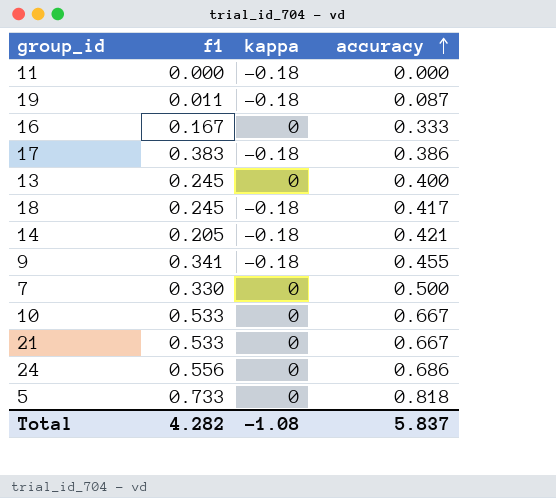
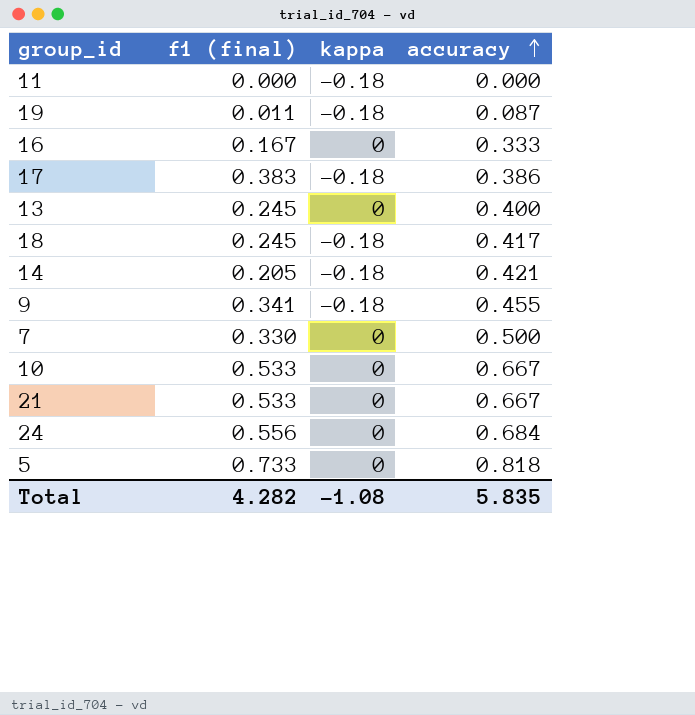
column name: f1 -> f1 (final)
24 | accuracy: 0.686 -> 0.684
Total | accuracy: 5.837 -> 5.835

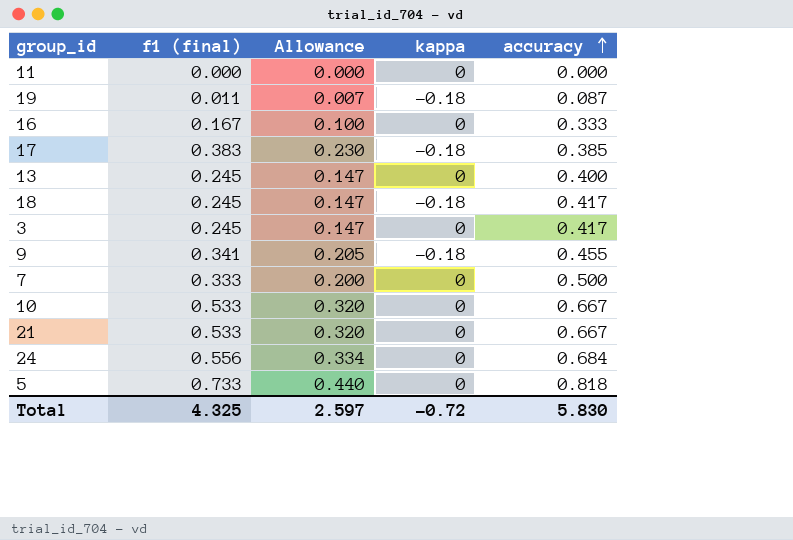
column Allowance | formula: none -> [f1 (final)] * 0.6
row 14: 0.205 | -0.18 | 0.421 -> none
11 | kappa: -0.18 -> 0
17 | accuracy: 0.386 -> 0.385
row 3: none -> 0.245 | 0.147 | 0 | 0.417
7 | f1 (final): 0.330 -> 0.333
Total | f1 (final): 4.282 -> 4.325
Total | kappa: -1.08 -> -0.72
Total | accuracy: 5.835 -> 5.830

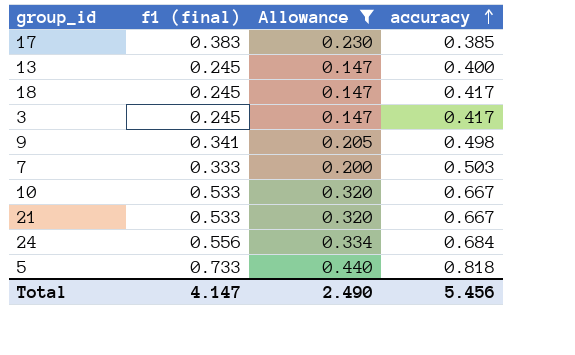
filter: none -> Allowance >= 0.147
column kappa | position: 4 -> none
9 | accuracy: 0.455 -> 0.498
7 | accuracy: 0.500 -> 0.503
Total | f1 (final): 4.325 -> 4.147
Total | Allowance: 2.597 -> 2.490
Total | accuracy: 5.830 -> 5.456

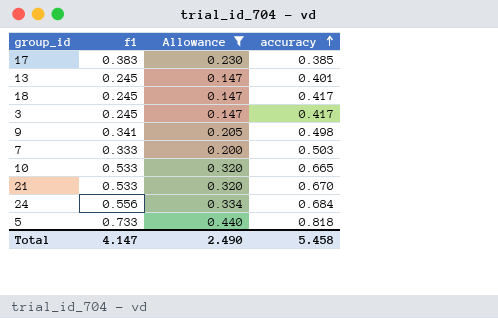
column name: f1 (final) -> f1
13 | accuracy: 0.400 -> 0.401
10 | accuracy: 0.667 -> 0.665
21 | accuracy: 0.667 -> 0.670
Total | accuracy: 5.456 -> 5.458

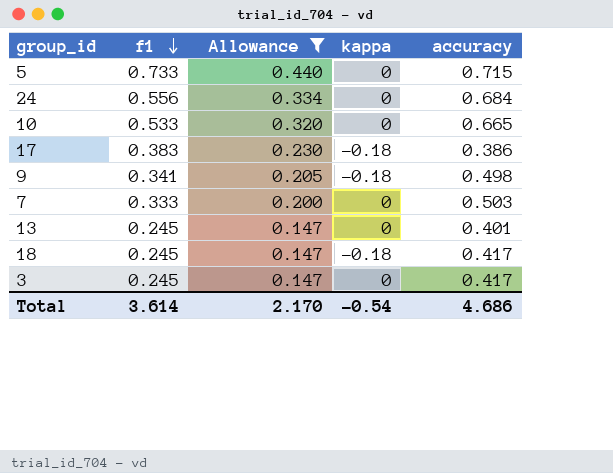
row order: accuracy ascending -> f1 descending
column kappa | position: none -> 4
row 21: 0.533 | 0.320 | 0.670 -> none
5 | accuracy: 0.818 -> 0.715
17 | accuracy: 0.385 -> 0.386
Total | f1: 4.147 -> 3.614
Total | Allowance: 2.490 -> 2.170
Total | accuracy: 5.458 -> 4.686

